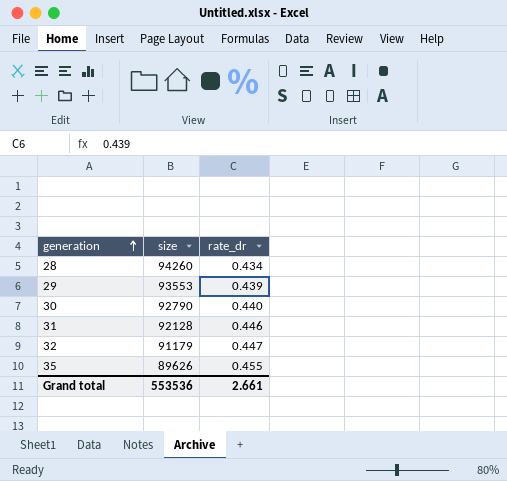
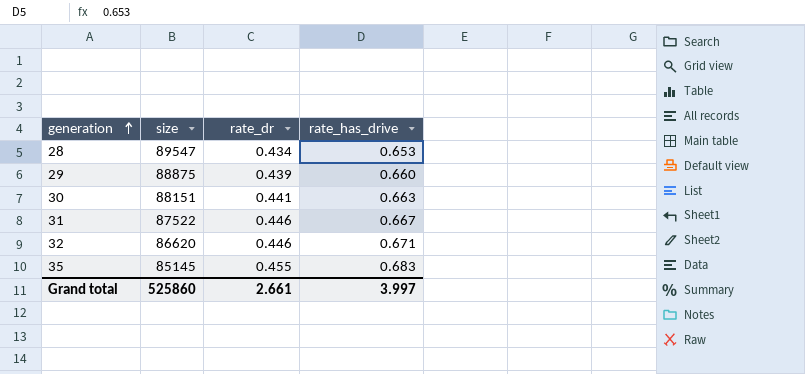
column rate_has_drive | position: none -> 4
28 | size: 94260 -> 89547
29 | size: 93553 -> 88875
30 | size: 92790 -> 88151
30 | rate_dr: 0.440 -> 0.441
31 | size: 92128 -> 87522
32 | size: 91179 -> 86620
32 | rate_dr: 0.447 -> 0.446
35 | size: 89626 -> 85145
Grand total | size: 553536 -> 525860

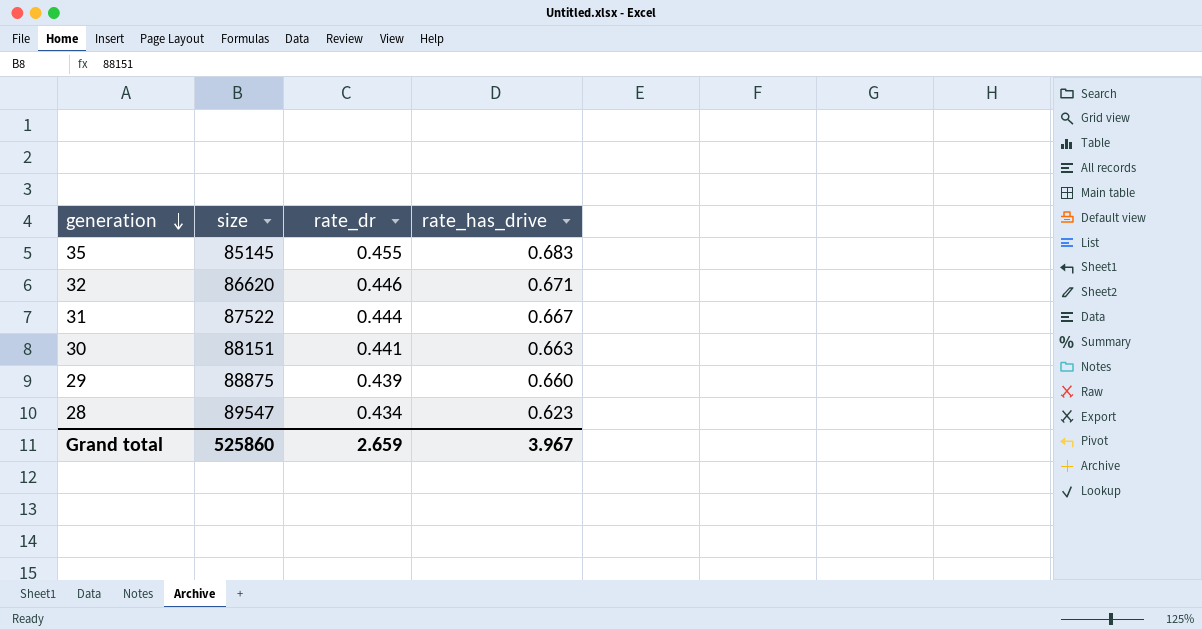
row order: generation ascending -> generation descending
31 | rate_dr: 0.446 -> 0.444
28 | rate_has_drive: 0.653 -> 0.623
Grand total | rate_dr: 2.661 -> 2.659
Grand total | rate_has_drive: 3.997 -> 3.967

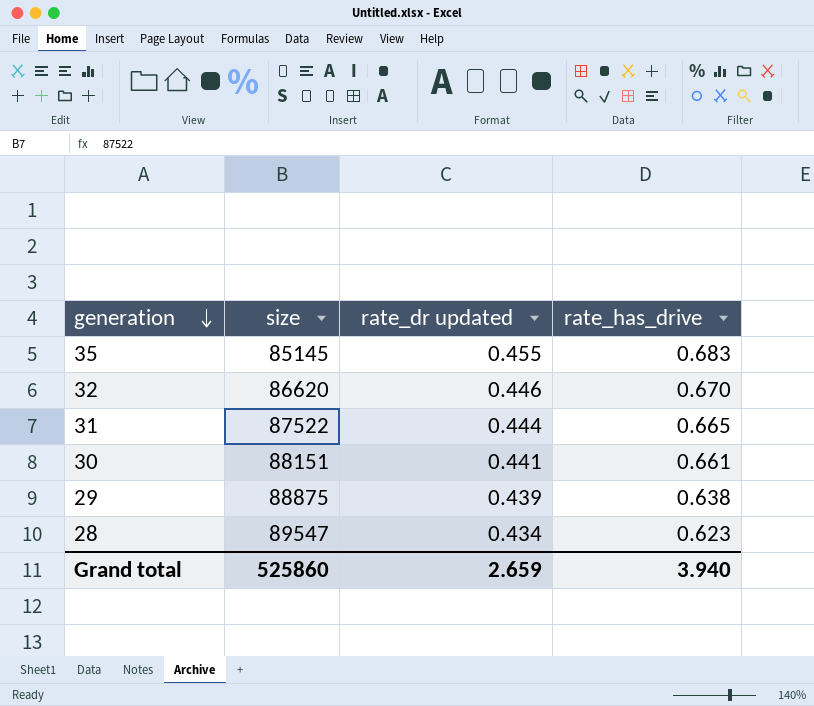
column name: rate_dr -> rate_dr updated
32 | rate_has_drive: 0.671 -> 0.670
31 | rate_has_drive: 0.667 -> 0.665
30 | rate_has_drive: 0.663 -> 0.661
29 | rate_has_drive: 0.660 -> 0.638
Grand total | rate_has_drive: 3.967 -> 3.940

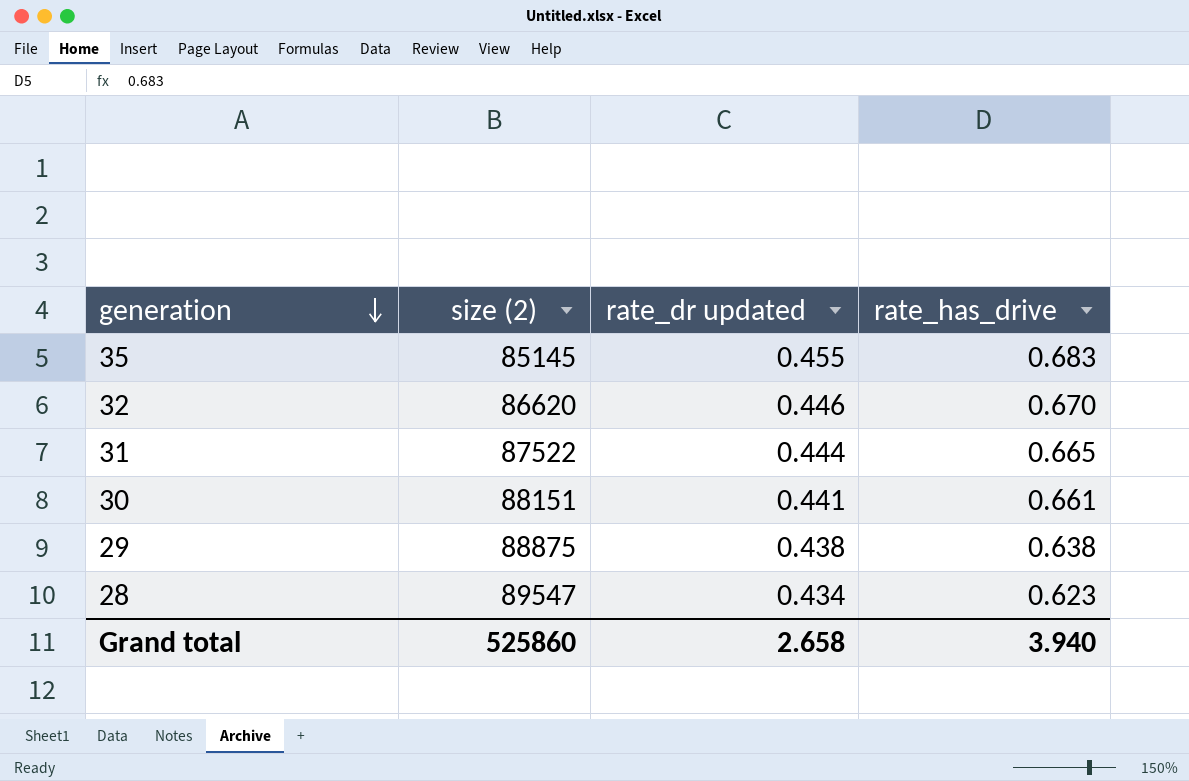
column name: size -> size (2)
29 | rate_dr updated: 0.439 -> 0.438
Grand total | rate_dr updated: 2.659 -> 2.658

